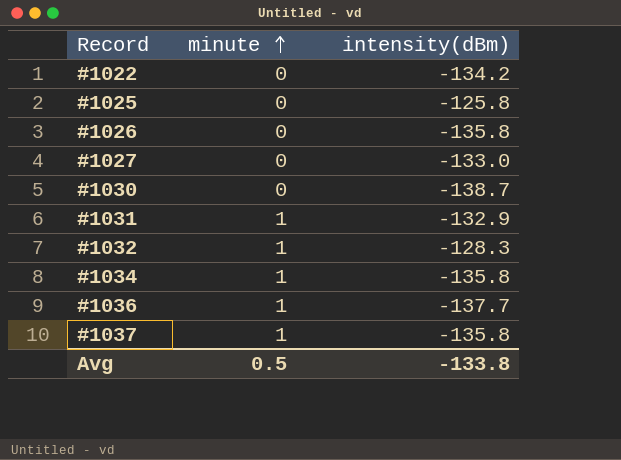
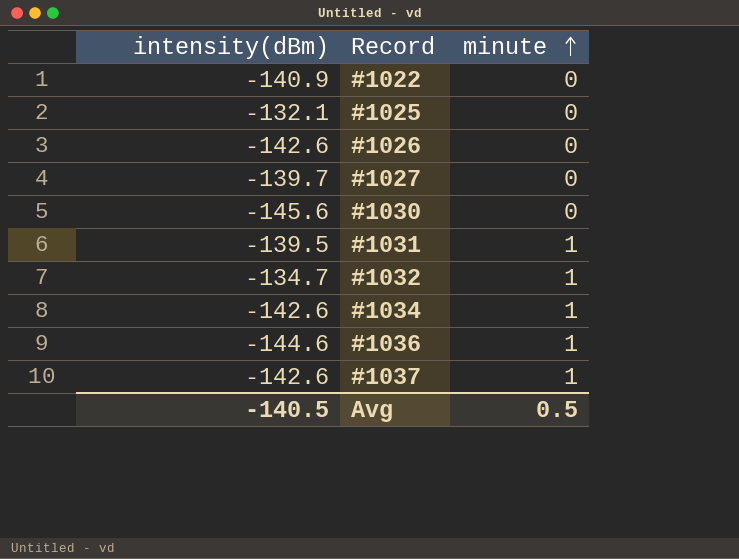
column intensity(dBm) | position: 3 -> 1
#1022 | intensity(dBm): -134.2 -> -140.9
#1025 | intensity(dBm): -125.8 -> -132.1
#1026 | intensity(dBm): -135.8 -> -142.6
#1027 | intensity(dBm): -133.0 -> -139.7
#1030 | intensity(dBm): -138.7 -> -145.6
#1031 | intensity(dBm): -132.9 -> -139.5
#1032 | intensity(dBm): -128.3 -> -134.7
#1034 | intensity(dBm): -135.8 -> -142.6
#1036 | intensity(dBm): -137.7 -> -144.6
#1037 | intensity(dBm): -135.8 -> -142.6
Avg | intensity(dBm): -133.8 -> -140.5

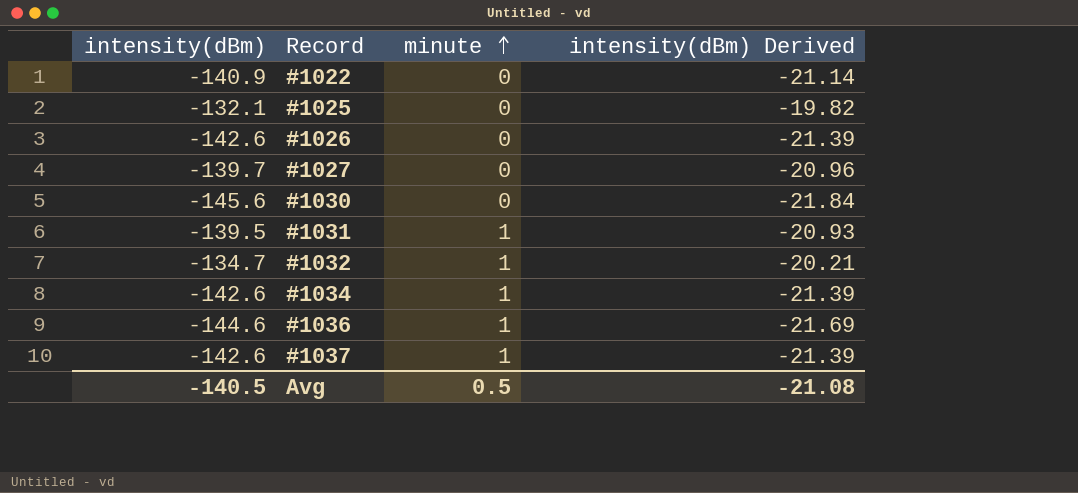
column intensity(dBm) Derived | formula: none -> [intensity(dBm)] * 0.15

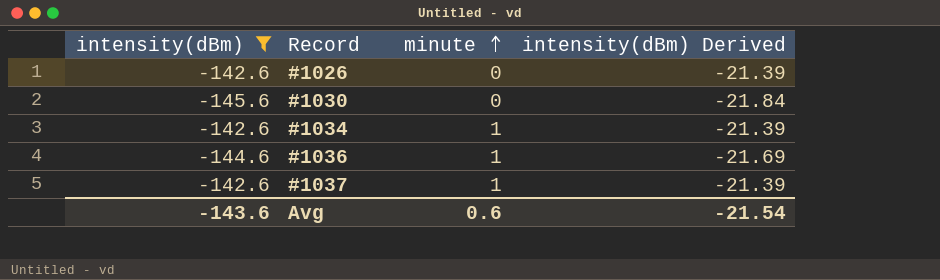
filter: none -> intensity(dBm) <= -142.6
Avg | intensity(dBm): -140.5 -> -143.6
Avg | minute: 0.5 -> 0.6
Avg | intensity(dBm) Derived: -21.08 -> -21.54

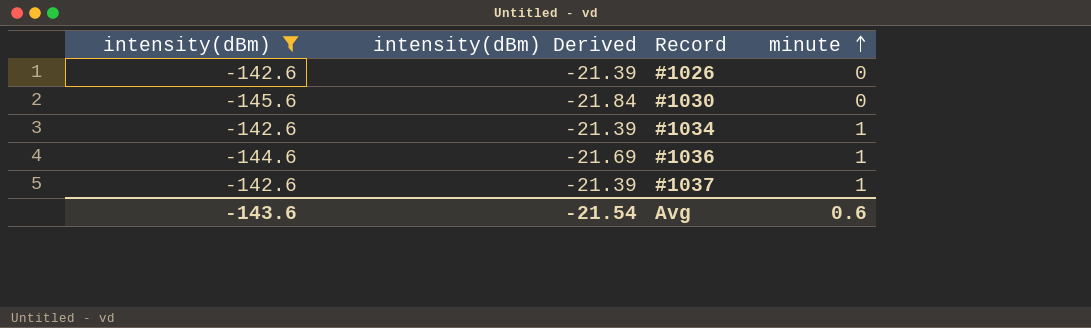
column intensity(dBm) Derived | position: 4 -> 2

